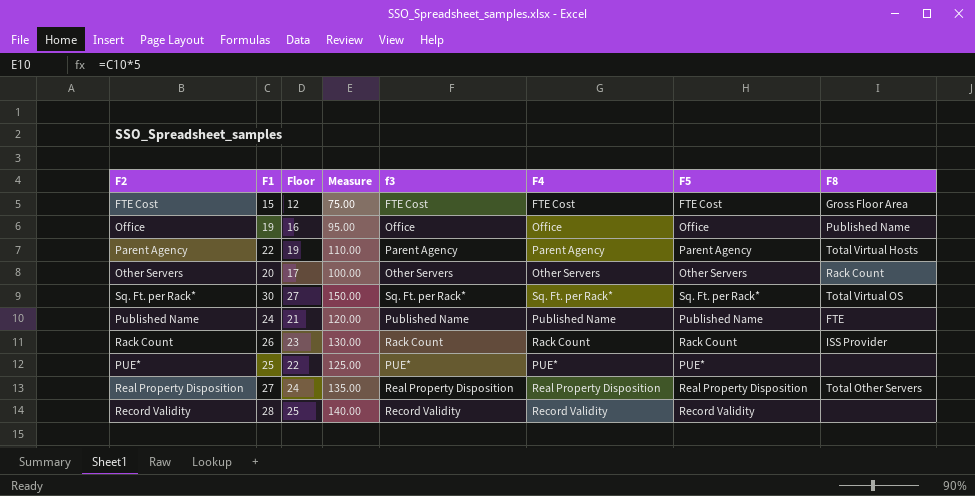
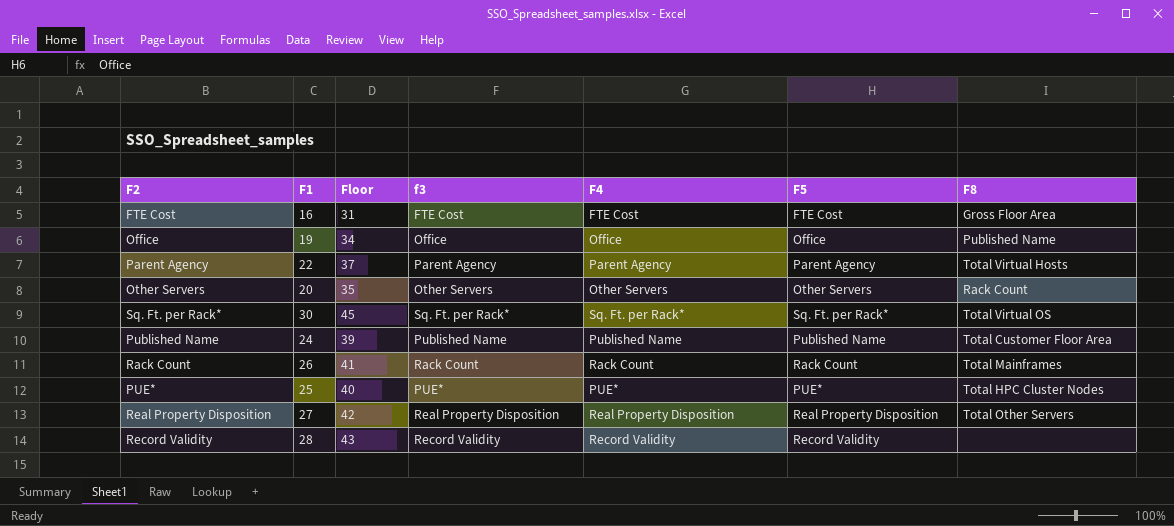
column Measure | formula: [F1] * 5 -> none
column Floor | formula: [F1] - 3 -> [F1] + 15
FTE Cost | F1: 15 -> 16
Published Name | F8: FTE -> Total Customer Floor Area
Rack Count | F8: ISS Provider -> Total Mainframes
PUE* | F8: none -> Total HPC Cluster Nodes

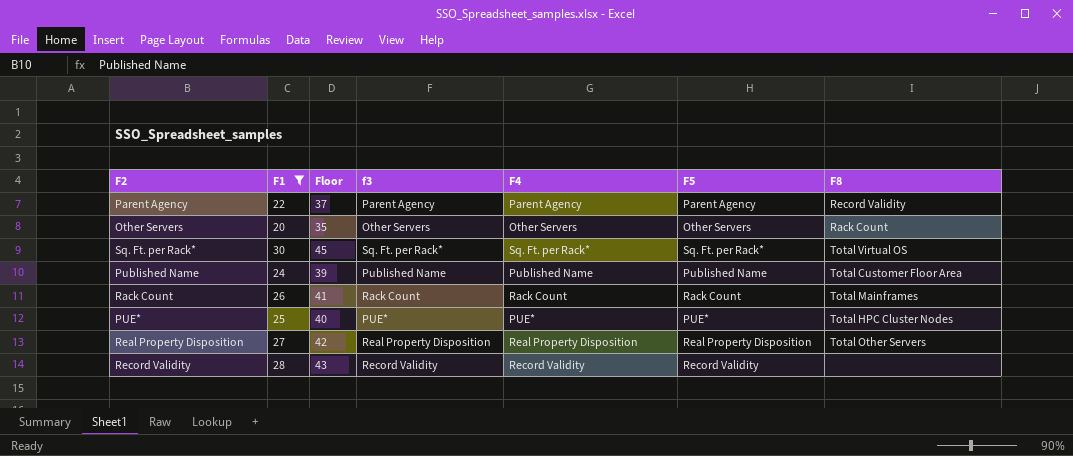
filter: none -> F1 >= 20
Parent Agency | F8: Total Virtual Hosts -> Record Validity

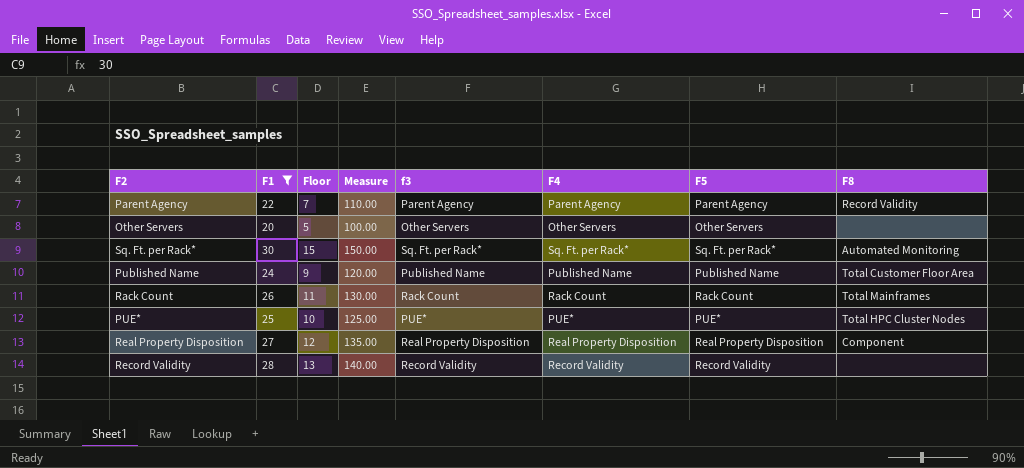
column Floor | formula: [F1] + 15 -> [F1] - 15
column Measure | formula: none -> [F1] * 5
Other Servers | F8: Rack Count -> none
Sq. Ft. per Rack* | F8: Total Virtual OS -> Automated Monitoring
Real Property Disposition | F8: Total Other Servers -> Component

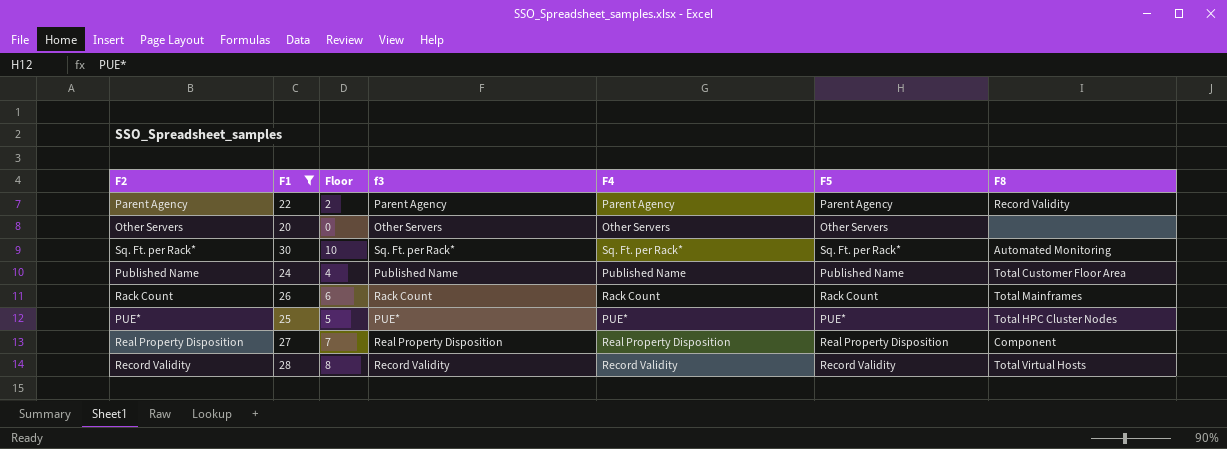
column Measure | formula: [F1] * 5 -> none
column Floor | formula: [F1] - 15 -> [F1] - 20
Record Validity | F8: none -> Total Virtual Hosts

